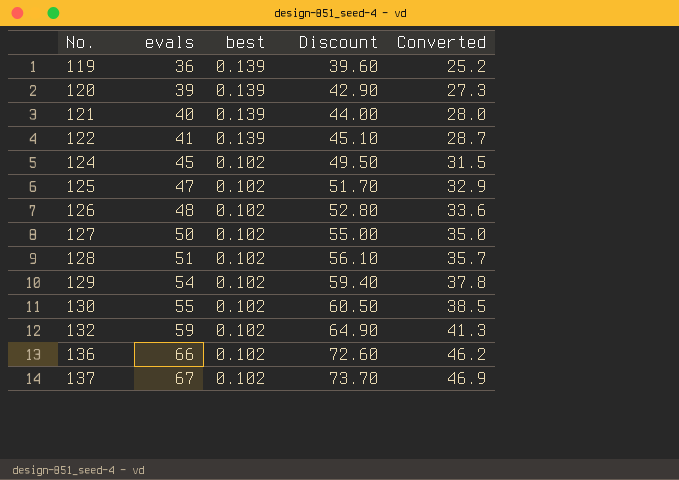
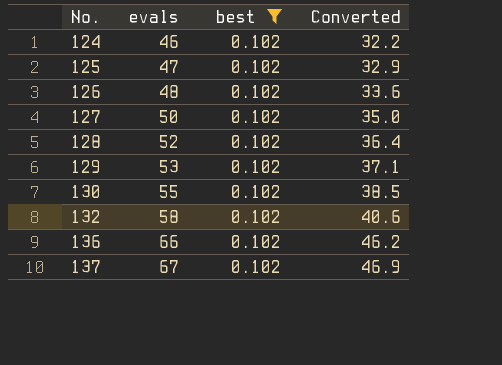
filter: none -> best = 0.102
column Discount | formula: [evals] * 1.1 -> none
124 | evals: 45 -> 46
124 | Converted: 31.5 -> 32.2
128 | evals: 51 -> 52
128 | Converted: 35.7 -> 36.4
129 | evals: 54 -> 53
129 | Converted: 37.8 -> 37.1
132 | evals: 59 -> 58
132 | Converted: 41.3 -> 40.6

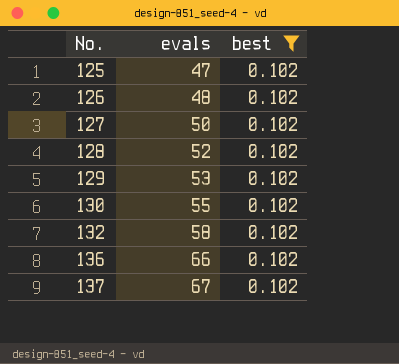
column Converted | formula: [evals] * 0.7 -> none
row 124: 46 | 0.102 | 32.2 -> none

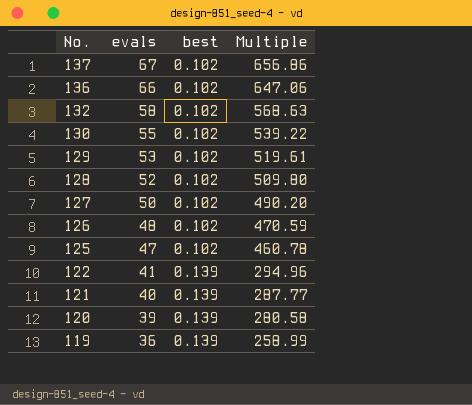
filter: best = 0.102 -> none
row order: No. ascending -> No. descending
column Multiple | formula: none -> [evals] / [best]

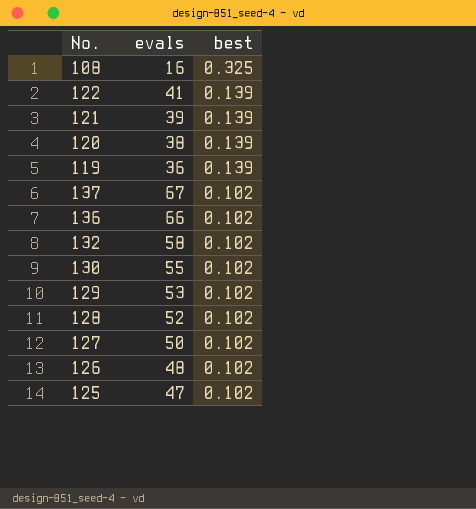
row order: No. descending -> best descending
column Multiple | formula: [evals] / [best] -> none
row 108: none -> 16 | 0.325
121 | evals: 40 -> 39
120 | evals: 39 -> 38

